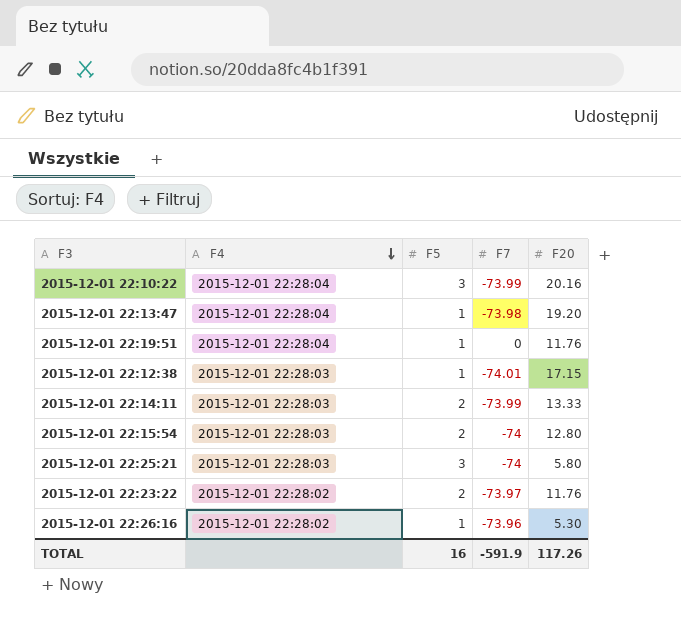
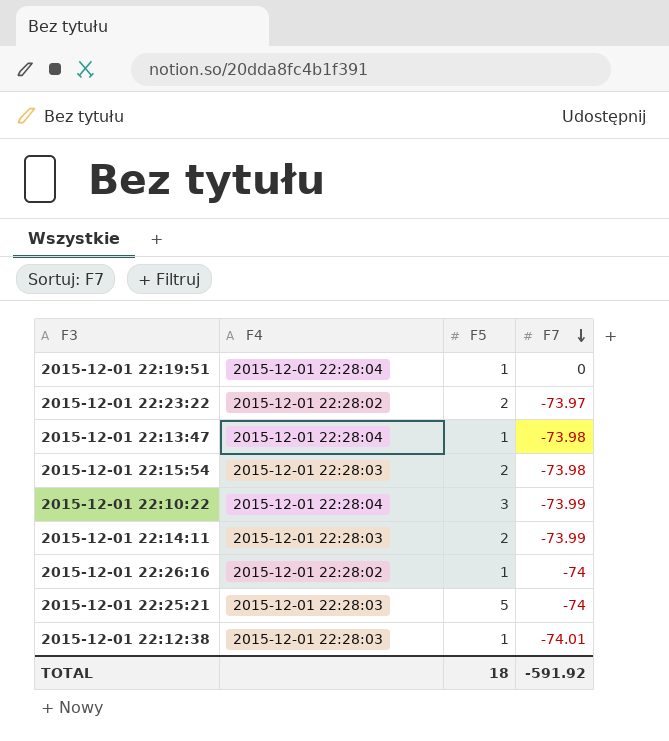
row order: F4 descending -> F7 descending
column F20 | position: 5 -> none
2015-12-01 22:15:54 | F7: -74 -> -73.98
2015-12-01 22:26:16 | F7: -73.96 -> -74
2015-12-01 22:25:21 | F5: 3 -> 5
TOTAL | F5: 16 -> 18
TOTAL | F7: -591.9 -> -591.92

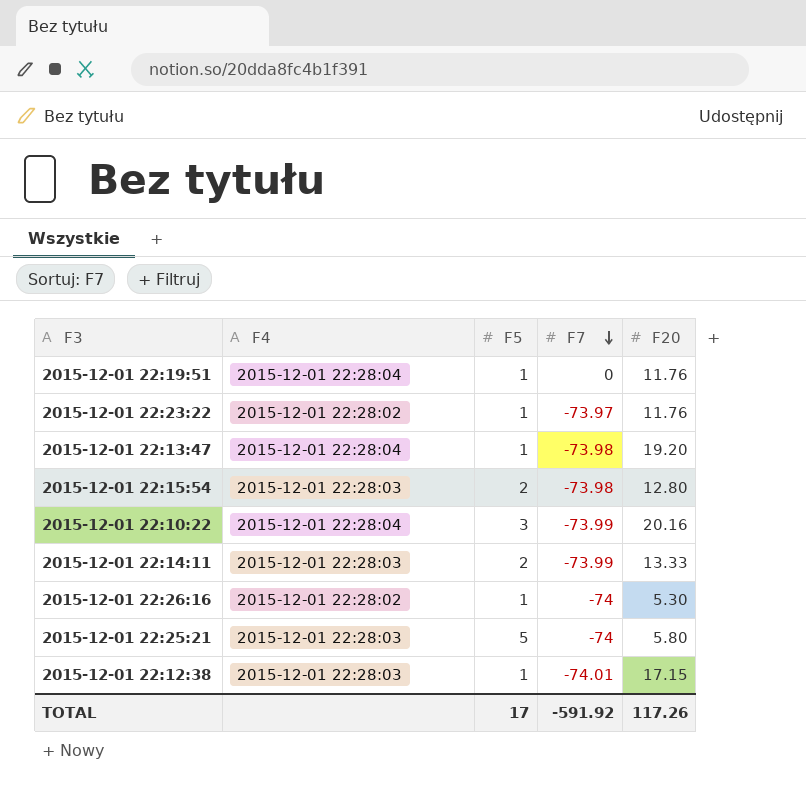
column F20 | position: none -> 5
2015-12-01 22:23:22 | F5: 2 -> 1
TOTAL | F5: 18 -> 17

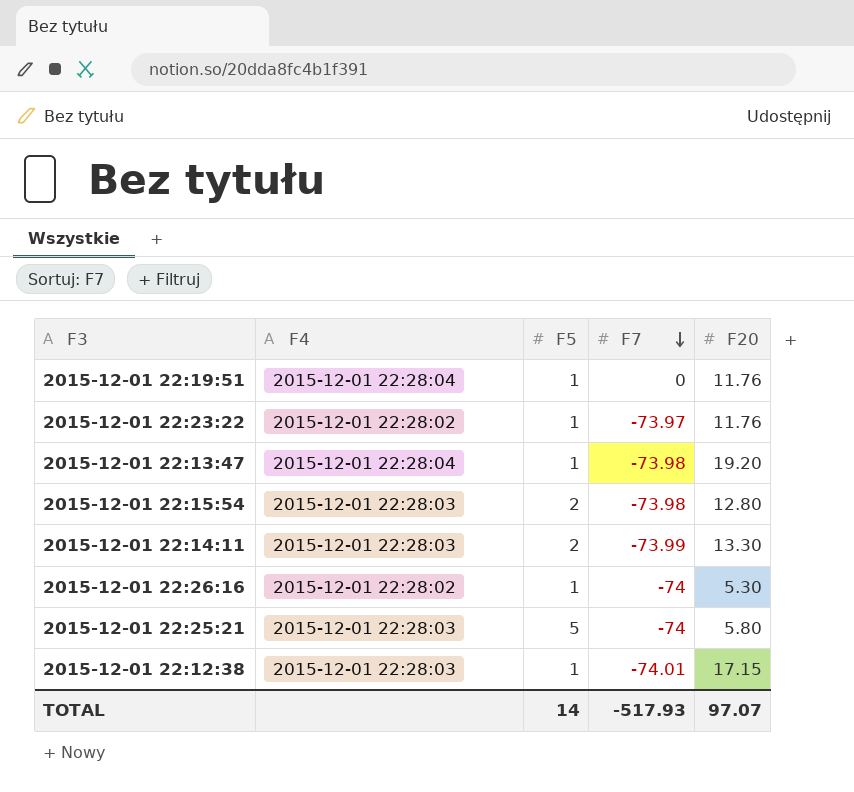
row 2015-12-01 22:10:22: 2015-12-01 22:28:04 | 3 | -73.99 | 20.16 -> none
2015-12-01 22:14:11 | F20: 13.33 -> 13.30
TOTAL | F5: 17 -> 14
TOTAL | F7: -591.92 -> -517.93
TOTAL | F20: 117.26 -> 97.07

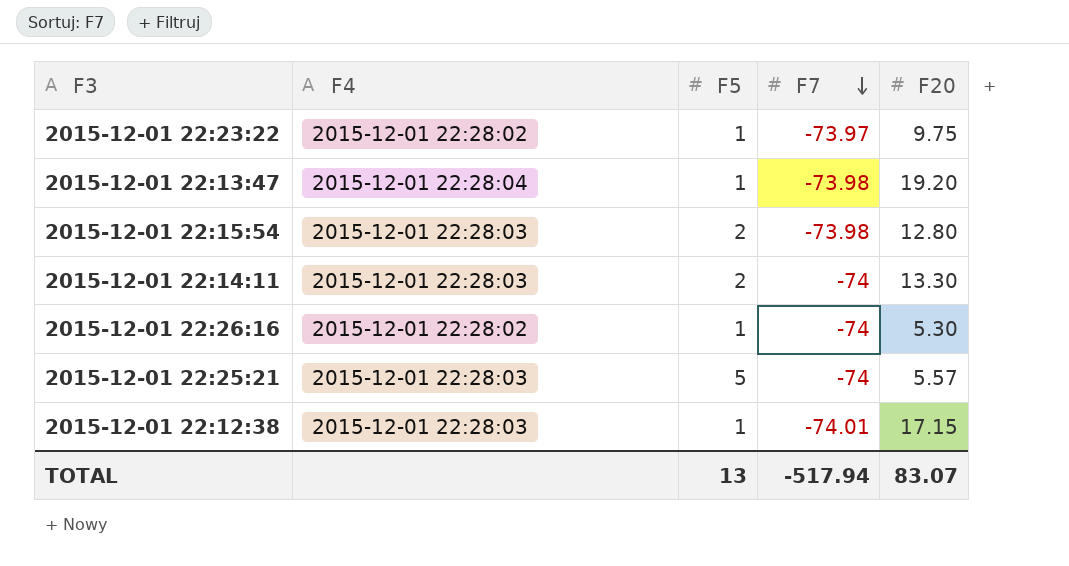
row 2015-12-01 22:19:51: 2015-12-01 22:28:04 | 1 | 0 | 11.76 -> none
2015-12-01 22:23:22 | F20: 11.76 -> 9.75
2015-12-01 22:14:11 | F7: -73.99 -> -74
2015-12-01 22:25:21 | F20: 5.80 -> 5.57
TOTAL | F5: 14 -> 13
TOTAL | F7: -517.93 -> -517.94
TOTAL | F20: 97.07 -> 83.07

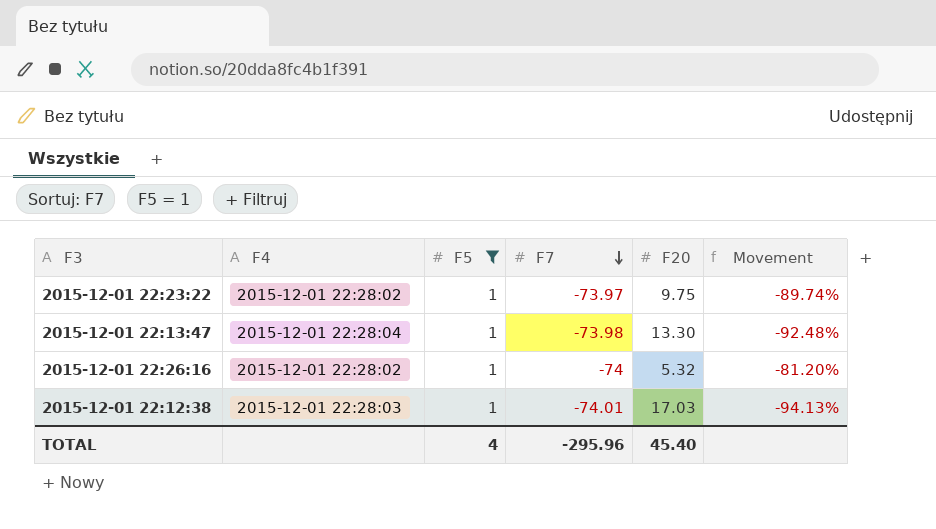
filter: none -> F5 = 1
column Movement | formula: none -> ([F5] - [F20]) / [F20]
2015-12-01 22:13:47 | F20: 19.20 -> 13.30
2015-12-01 22:26:16 | F20: 5.30 -> 5.32
2015-12-01 22:12:38 | F20: 17.15 -> 17.03
TOTAL | F5: 13 -> 4
TOTAL | F7: -517.94 -> -295.96
TOTAL | F20: 83.07 -> 45.40

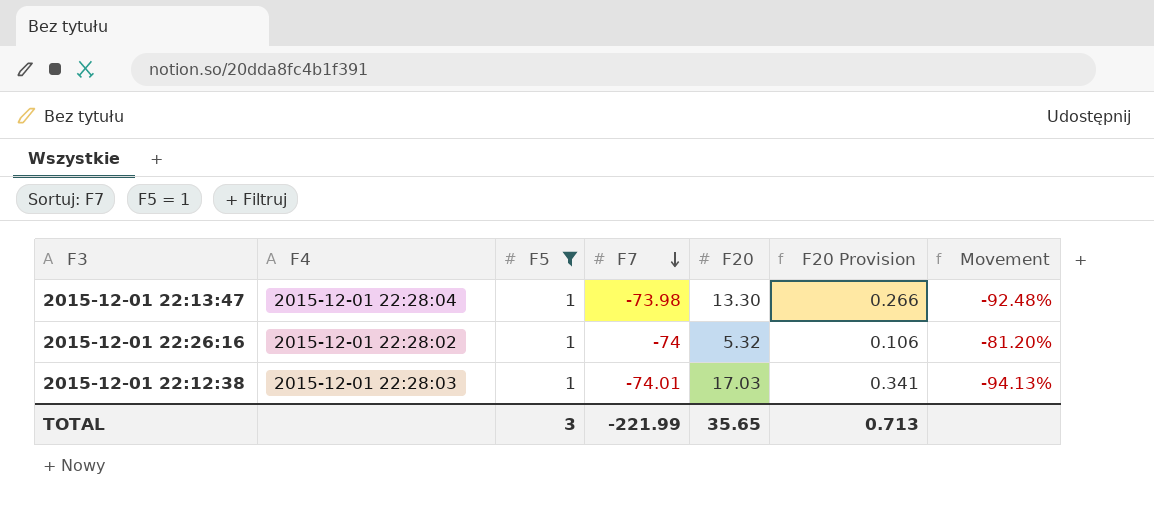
column F20 Provision | formula: none -> [F20] * 0.02
row 2015-12-01 22:23:22: 2015-12-01 22:28:02 | 1 | -73.97 | 9.75 | -89.74% -> none
TOTAL | F5: 4 -> 3
TOTAL | F7: -295.96 -> -221.99
TOTAL | F20: 45.40 -> 35.65

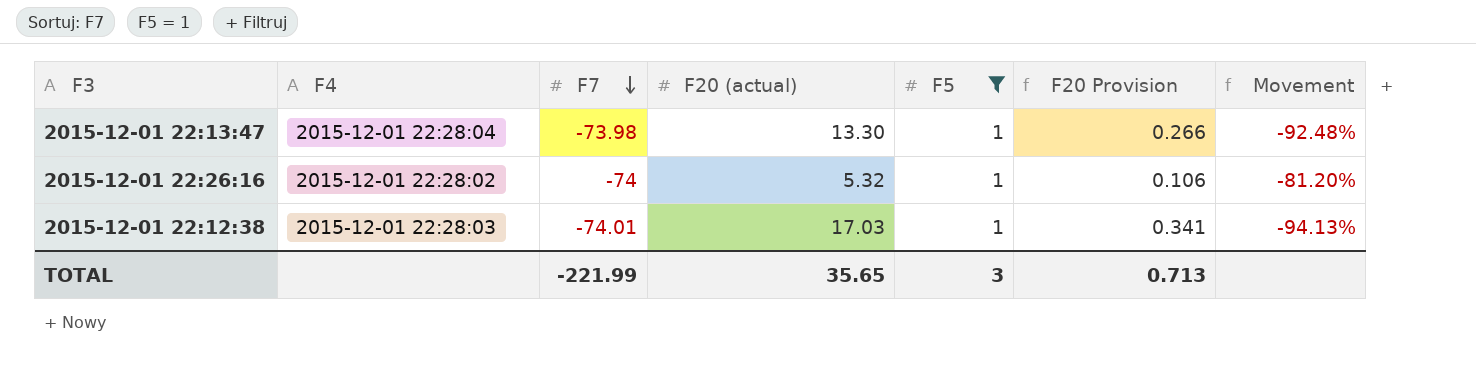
column name: F20 -> F20 (actual)
column F5 | position: 3 -> 5

